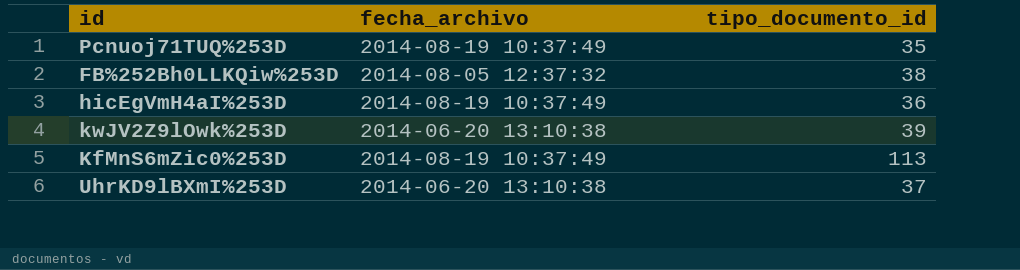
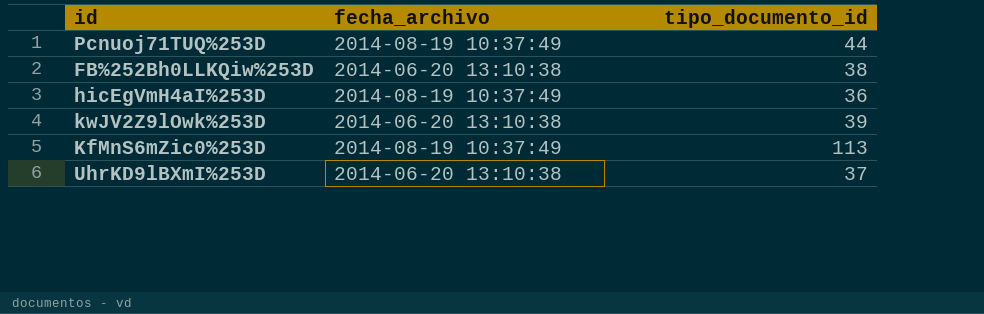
Pcnuoj71TUQ%253D | tipo_documento_id: 35 -> 44
FB%252Bh0LLKQiw%253D | fecha_archivo: 2014-08-05 12:37:32 -> 2014-06-20 13:10:38

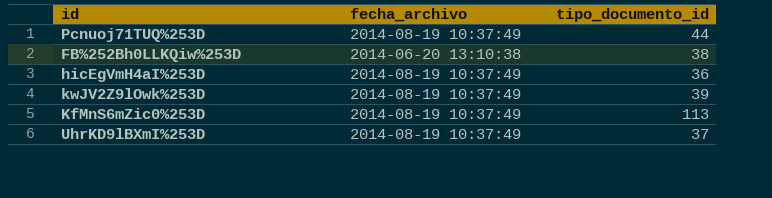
kwJV2Z9lOwk%253D | fecha_archivo: 2014-06-20 13:10:38 -> 2014-08-19 10:37:49
UhrKD9lBXmI%253D | fecha_archivo: 2014-06-20 13:10:38 -> 2014-08-19 10:37:49

